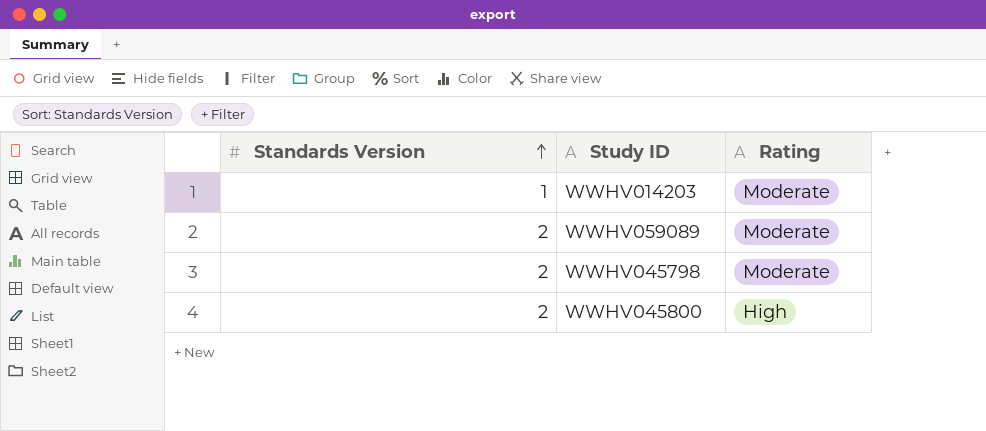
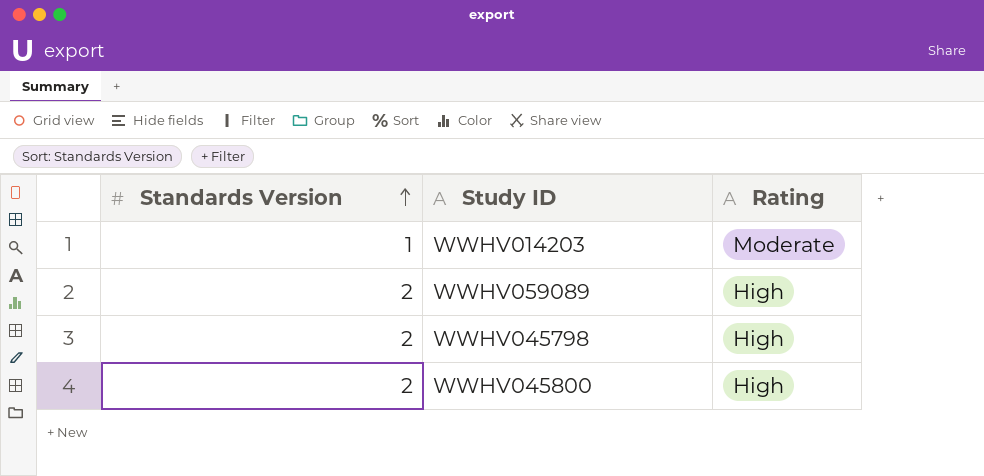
WWHV059089 | Rating: Moderate -> High
WWHV045798 | Rating: Moderate -> High

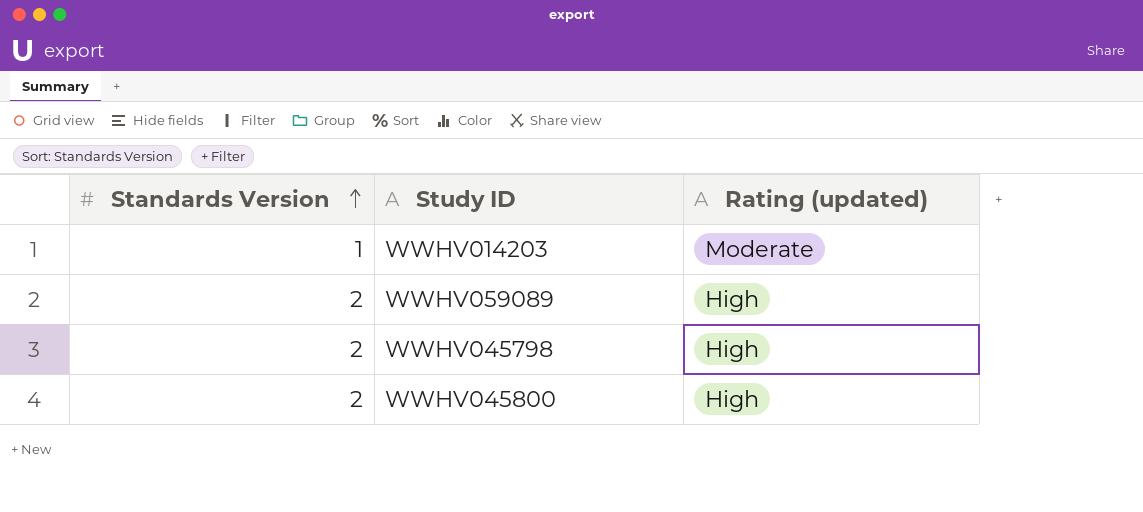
column name: Rating -> Rating (updated)

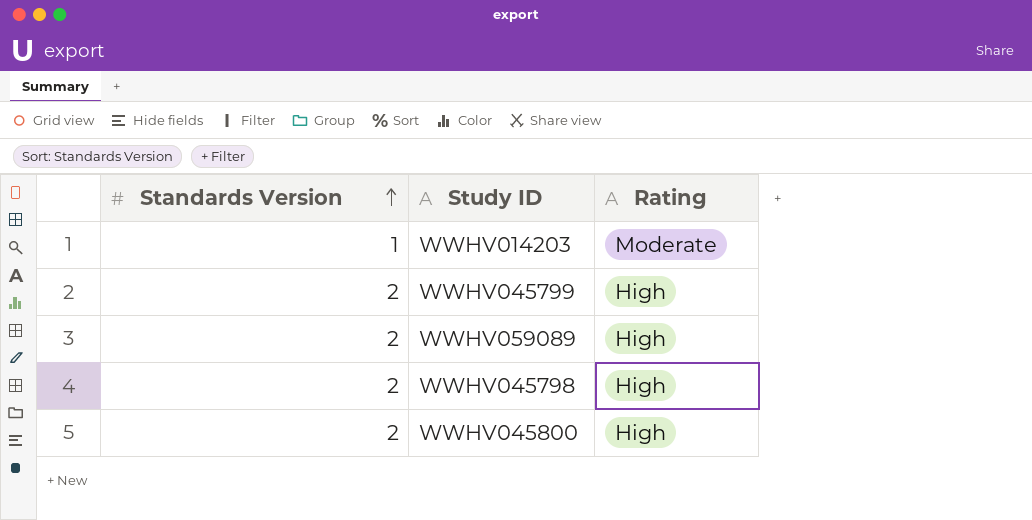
column name: Rating (updated) -> Rating
row WWHV045799: none -> 2 | High

